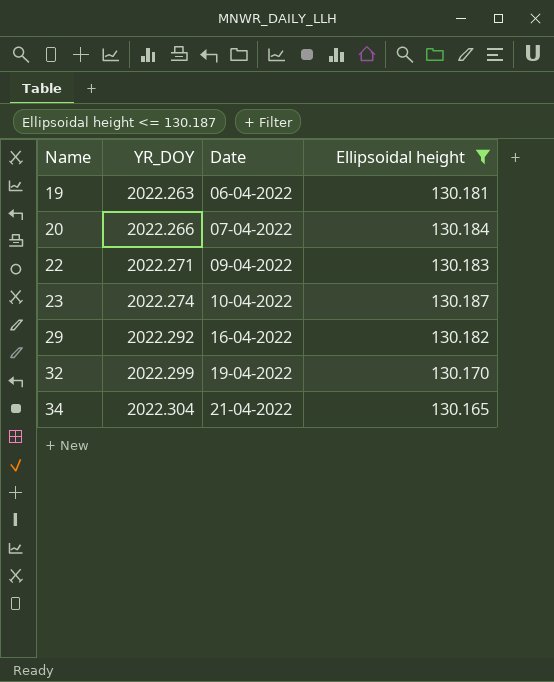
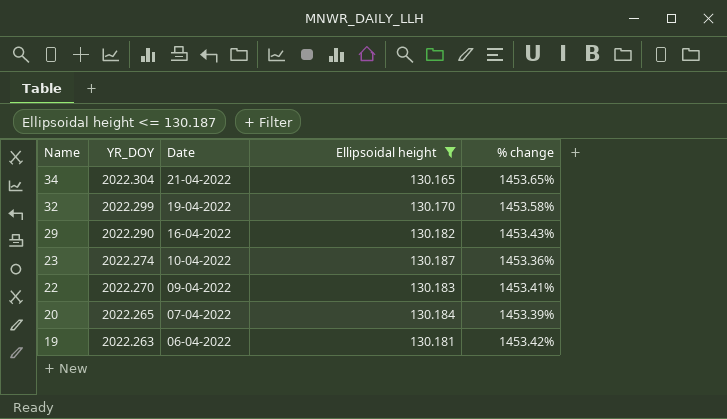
row order: Name ascending -> Name descending
column % change | formula: none -> ([YR_DOY] - [Ellipsoidal height]) / [Ellipsoidal height]
29 | YR_DOY: 2022.292 -> 2022.290
22 | YR_DOY: 2022.271 -> 2022.270
20 | YR_DOY: 2022.266 -> 2022.265

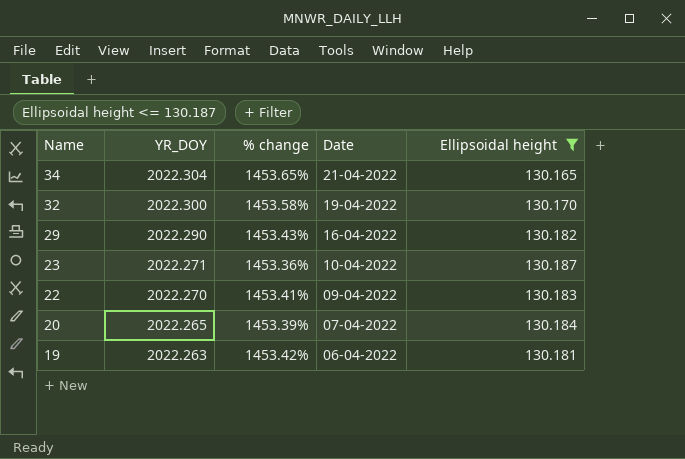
column % change | position: 5 -> 3
32 | YR_DOY: 2022.299 -> 2022.300
23 | YR_DOY: 2022.274 -> 2022.271

